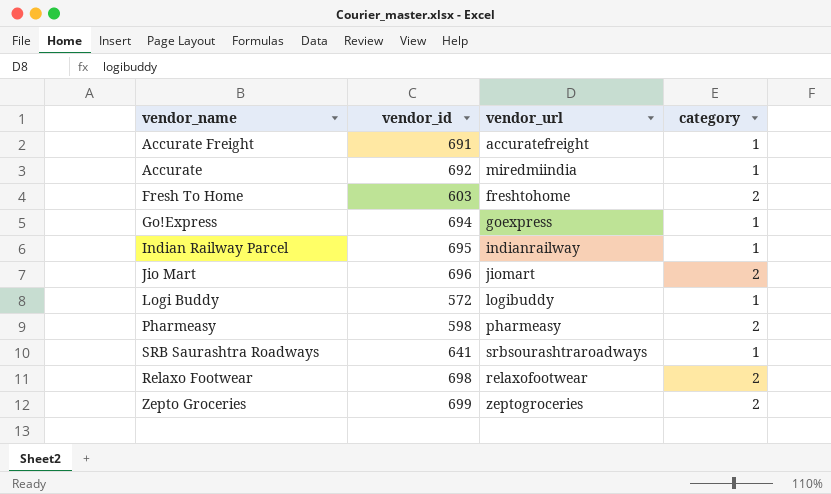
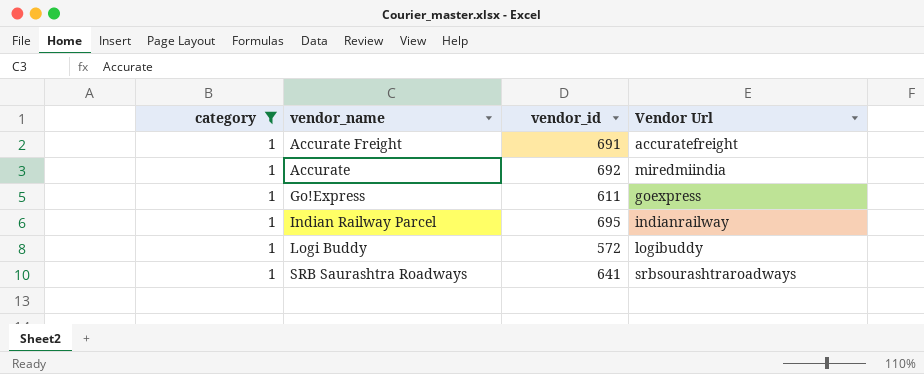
filter: none -> category = 1
column category | position: 4 -> 1
column name: vendor_url -> Vendor Url
Go!Express | vendor_id: 694 -> 611

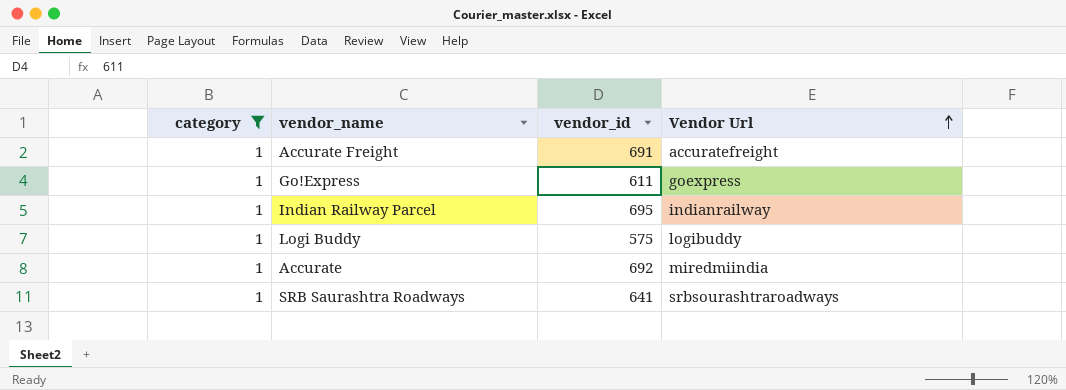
row order: none -> Vendor Url ascending
Logi Buddy | vendor_id: 572 -> 575

